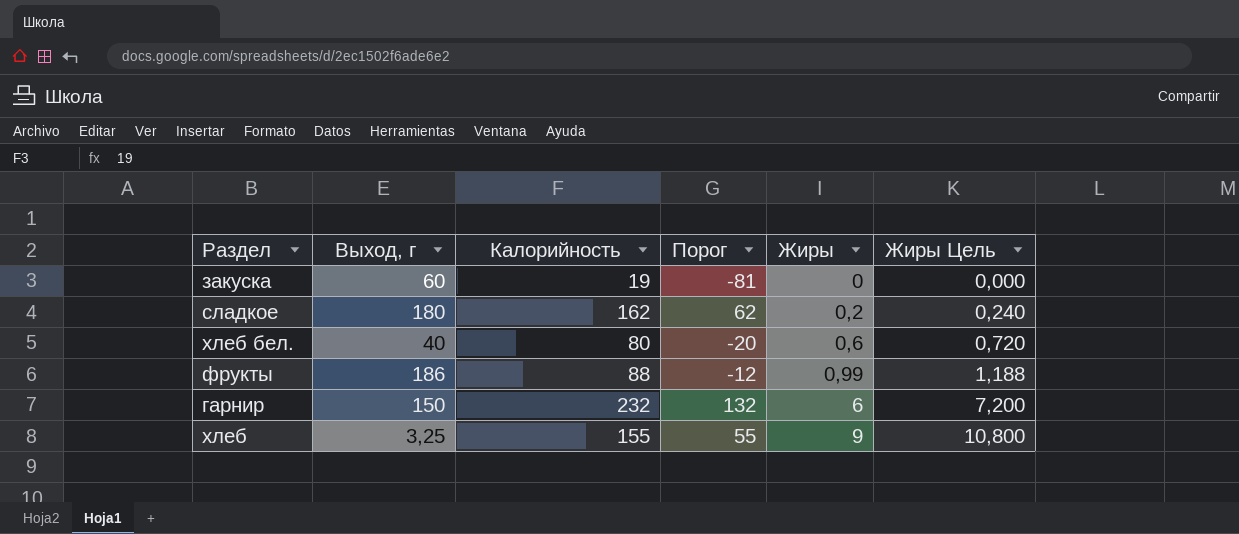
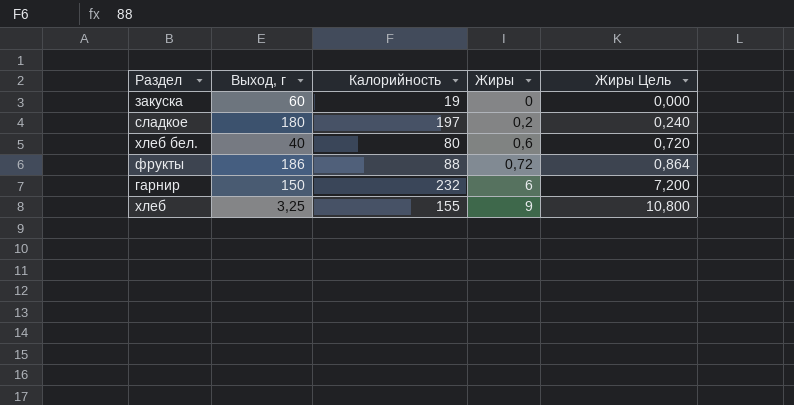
column Порог | formula: [Калорийность] - 100 -> none
сладкое | Калорийность: 162 -> 197
фрукты | Жиры: 0,99 -> 0,72
фрукты | Жиры Цель: 1,188 -> 0,864

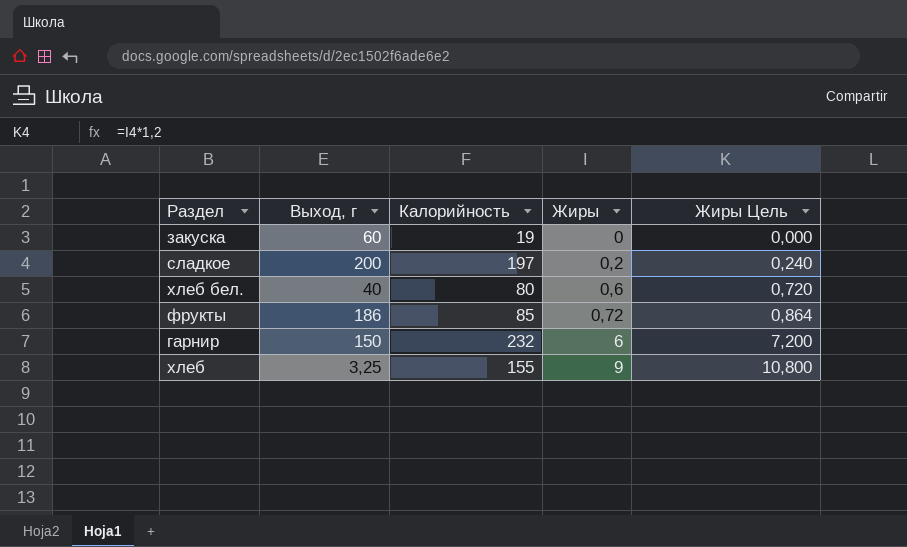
сладкое | Выход, г: 180 -> 200
фрукты | Калорийность: 88 -> 85

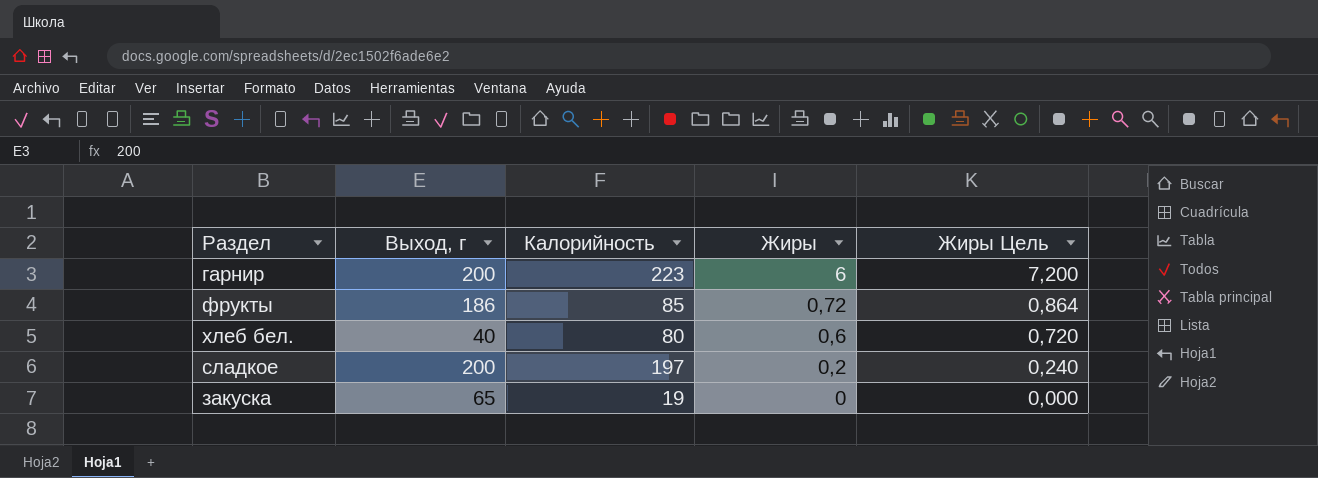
row order: Жиры ascending -> Жиры descending
row хлеб: 3,25 | 155 | 9 | 10,800 -> none
гарнир | Выход, г: 150 -> 200
гарнир | Калорийность: 232 -> 223
закуска | Выход, г: 60 -> 65

